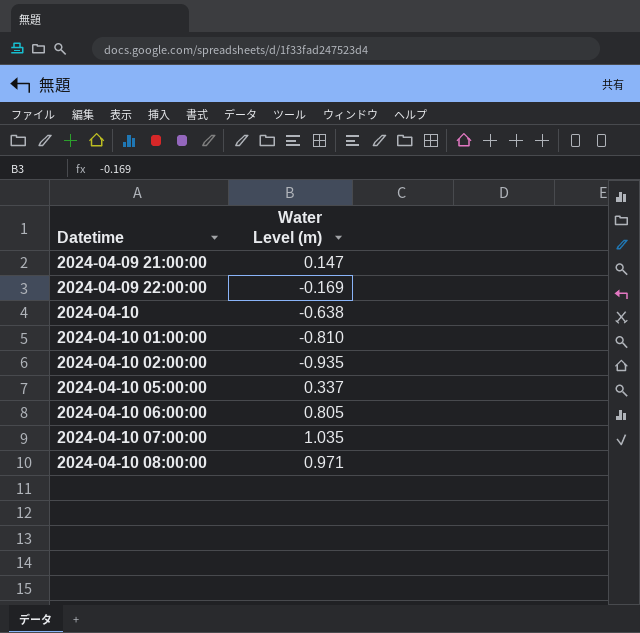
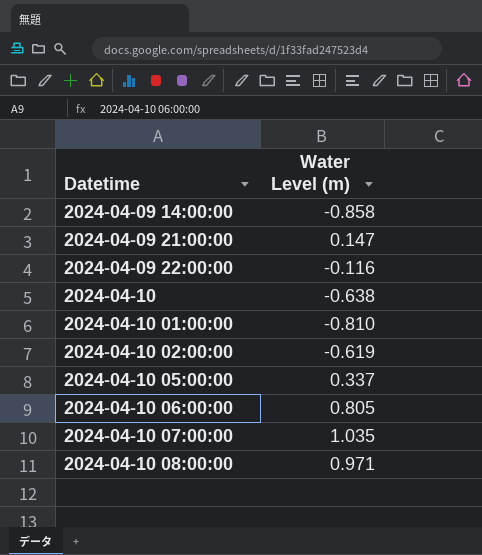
row 2024-04-09 14:00:00: none -> -0.858
2024-04-09 22:00:00 | Water Level (m): -0.169 -> -0.116
2024-04-10 02:00:00 | Water Level (m): -0.935 -> -0.619

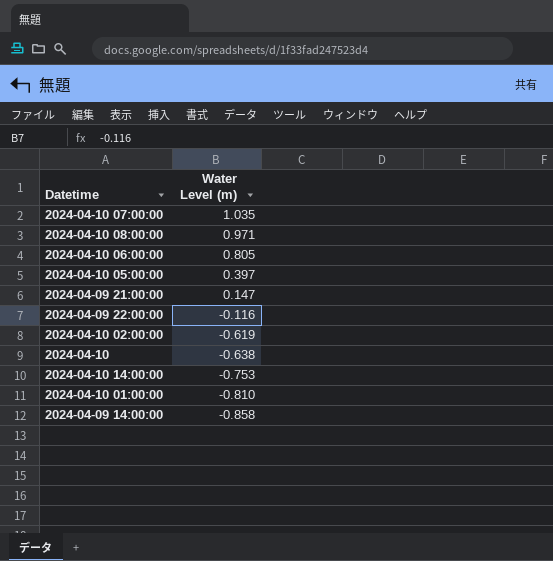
row order: Datetime ascending -> Water Level (m) descending
2024-04-10 05:00:00 | Water Level (m): 0.337 -> 0.397
row 2024-04-10 14:00:00: none -> -0.753

